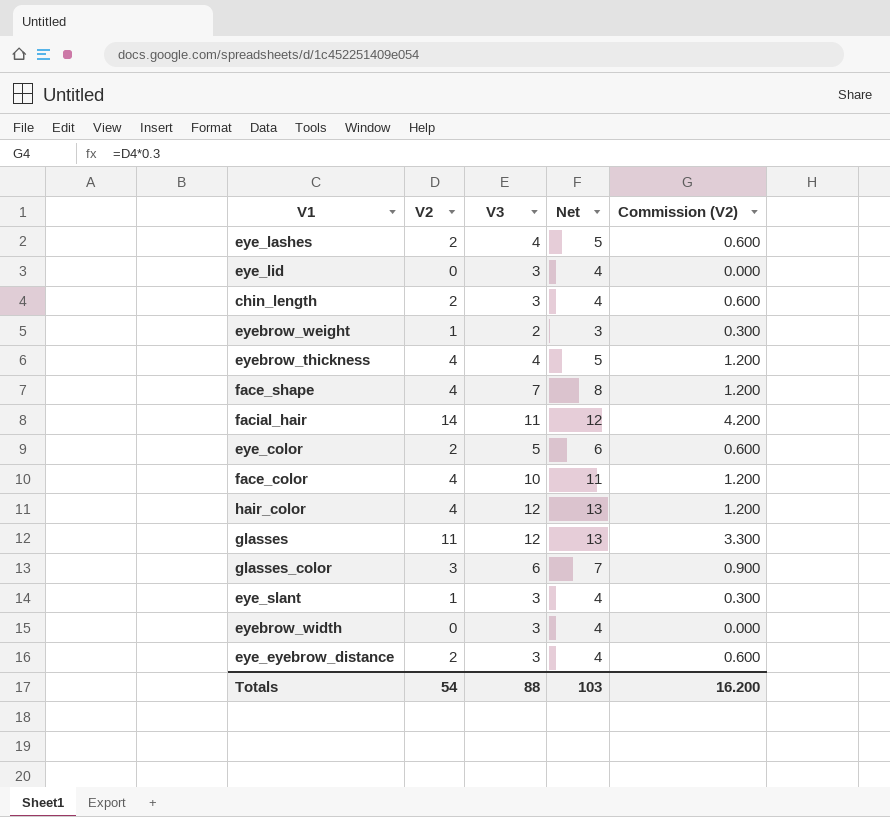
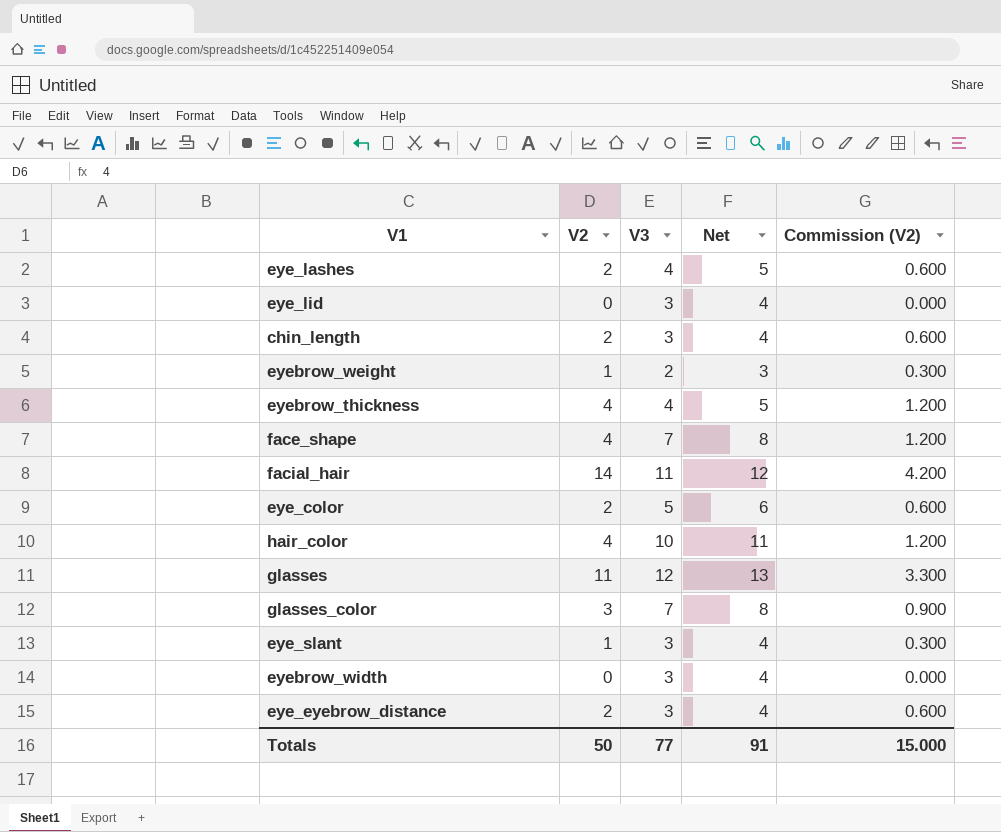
row face_color: 4 | 10 | 11 | 1.200 -> none
hair_color | V3: 12 -> 10
hair_color | Net: 13 -> 11
glasses_color | V3: 6 -> 7
glasses_color | Net: 7 -> 8
Totals | V2: 54 -> 50
Totals | V3: 88 -> 77
Totals | Net: 103 -> 91
Totals | Commission (V2): 16.200 -> 15.000

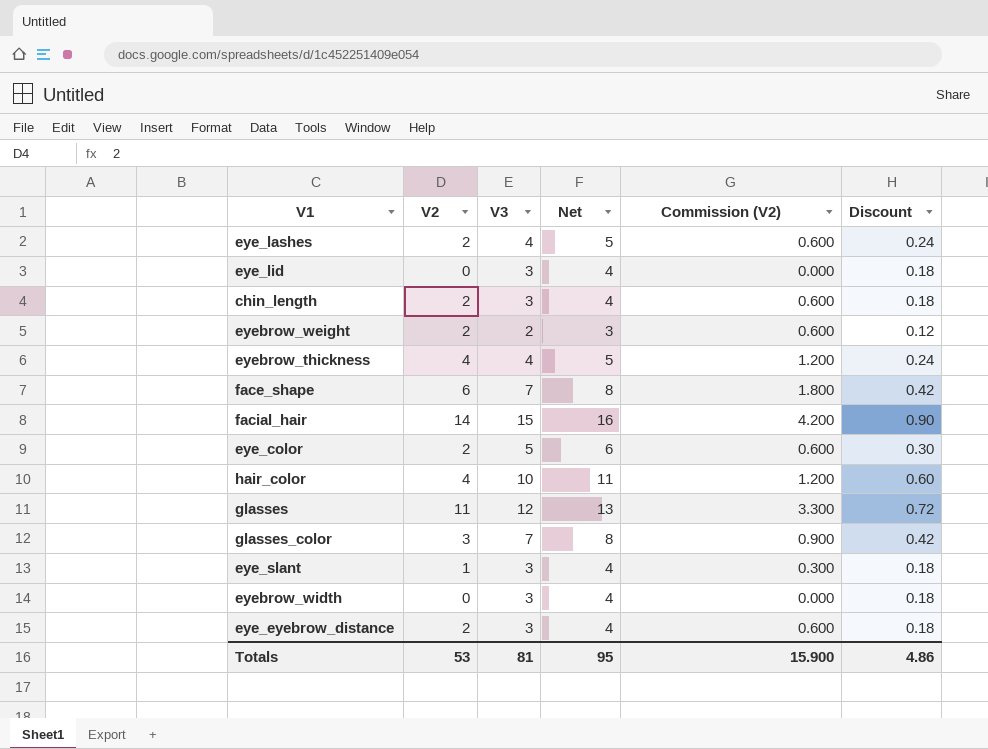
column Discount | formula: none -> [V3] * 0.06
eyebrow_weight | V2: 1 -> 2
eyebrow_weight | Commission (V2): 0.300 -> 0.600
face_shape | V2: 4 -> 6
face_shape | Commission (V2): 1.200 -> 1.800
facial_hair | V3: 11 -> 15
facial_hair | Net: 12 -> 16
Totals | V2: 50 -> 53
Totals | V3: 77 -> 81
Totals | Net: 91 -> 95
Totals | Commission (V2): 15.000 -> 15.900

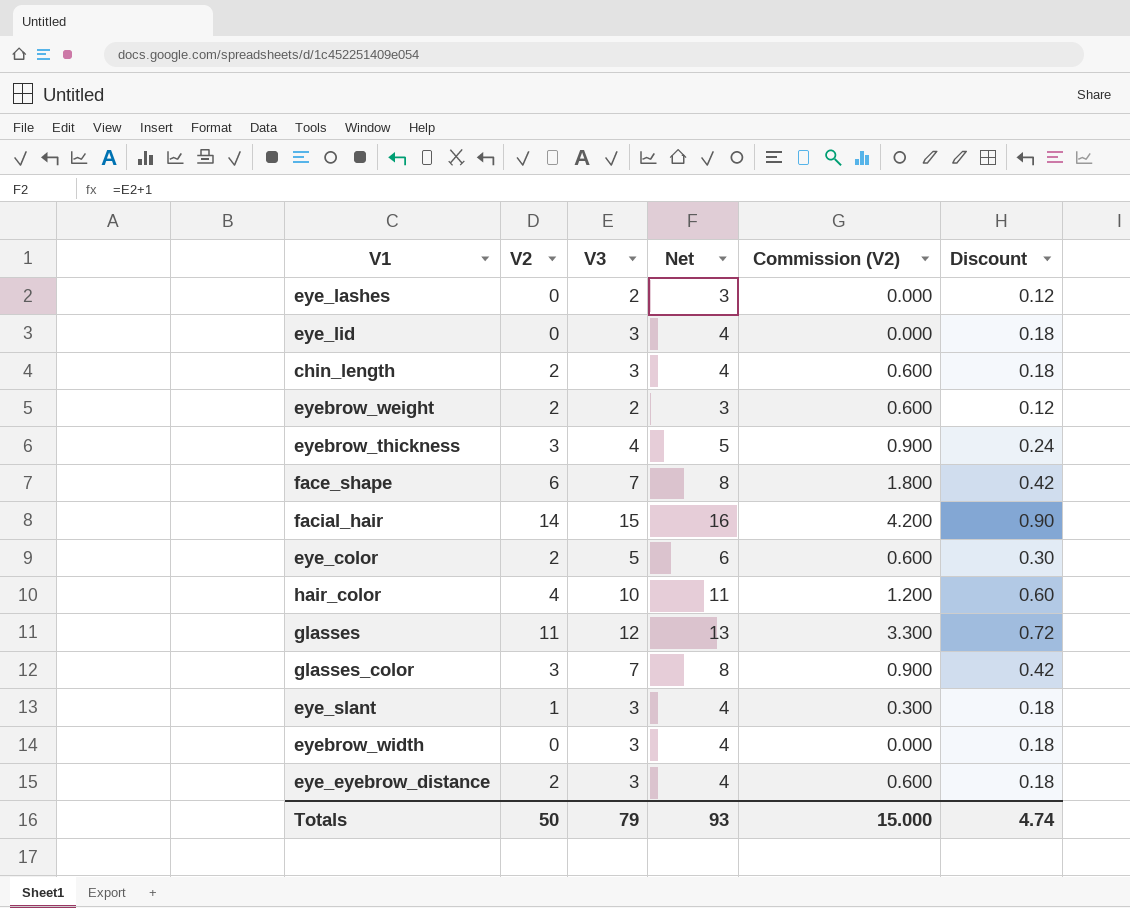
eye_lashes | V2: 2 -> 0
eye_lashes | V3: 4 -> 2
eye_lashes | Net: 5 -> 3
eye_lashes | Commission (V2): 0.600 -> 0.000
eye_lashes | Discount: 0.24 -> 0.12
eyebrow_thickness | V2: 4 -> 3
eyebrow_thickness | Commission (V2): 1.200 -> 0.900
Totals | V2: 53 -> 50
Totals | V3: 81 -> 79
Totals | Net: 95 -> 93
Totals | Commission (V2): 15.900 -> 15.000
Totals | Discount: 4.86 -> 4.74

